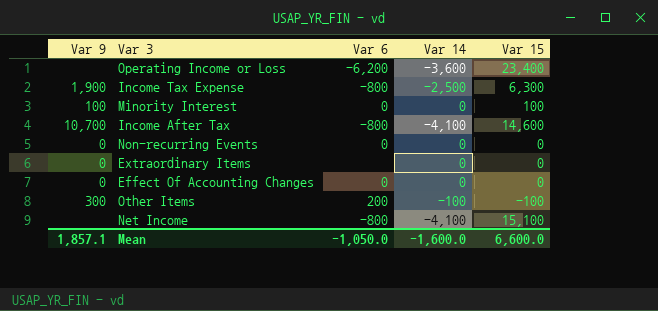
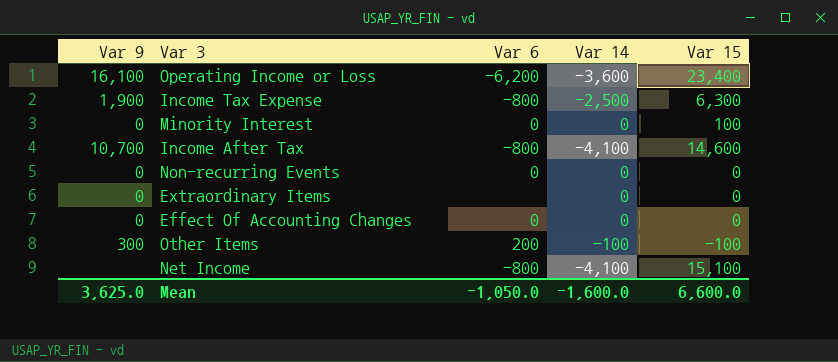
Operating Income or Loss | Var 9: none -> 16,100
Minority Interest | Var 9: 100 -> 0
Mean | Var 9: 1,857.1 -> 3,625.0

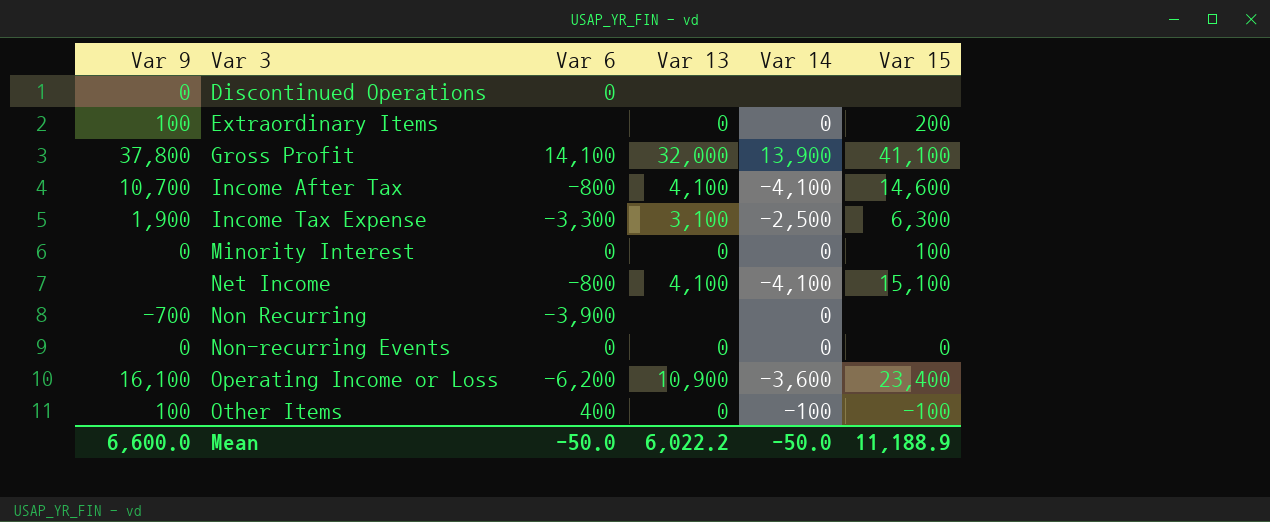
row order: none -> Var 3 ascending
column Var 13 | position: none -> 4
row Effect Of Accounting Changes: 0 | 0 | 0 | 0 -> none
row Discontinued Operations: none -> 0 | 0 | none | none | none
Extraordinary Items | Var 9: 0 -> 100
Extraordinary Items | Var 15: 0 -> 200
row Gross Profit: none -> 37,800 | 14,100 | 32,000 | 13,900 | 41,100
Income Tax Expense | Var 6: -800 -> -3,300
row Non Recurring: none -> -700 | -3,900 | none | 0 | none
Other Items | Var 9: 300 -> 100
Other Items | Var 6: 200 -> 400
Mean | Var 9: 3,625.0 -> 6,600.0
Mean | Var 6: -1,050.0 -> -50.0
Mean | Var 14: -1,600.0 -> -50.0
Mean | Var 15: 6,600.0 -> 11,188.9

